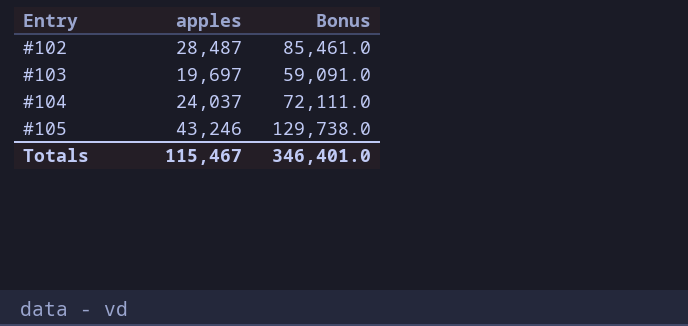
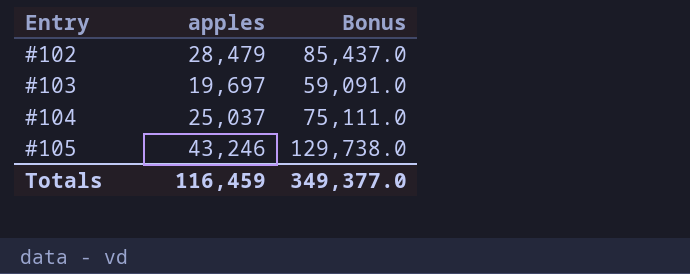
#102 | apples: 28,487 -> 28,479
#102 | Bonus: 85,461.0 -> 85,437.0
#104 | apples: 24,037 -> 25,037
#104 | Bonus: 72,111.0 -> 75,111.0
Totals | apples: 115,467 -> 116,459
Totals | Bonus: 346,401.0 -> 349,377.0

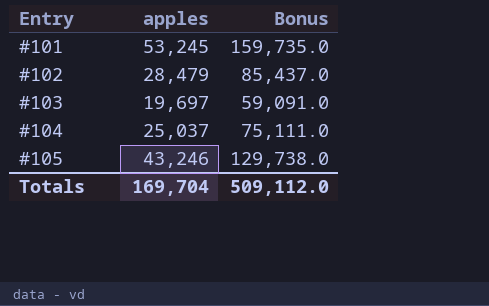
row #101: none -> 53,245 | 159,735.0
Totals | apples: 116,459 -> 169,704
Totals | Bonus: 349,377.0 -> 509,112.0

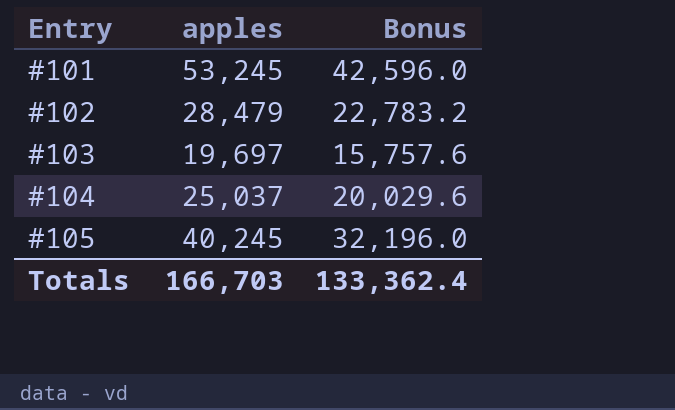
column Bonus | formula: [apples] * 3 -> [apples] * 0.8
#105 | apples: 43,246 -> 40,245
Totals | apples: 169,704 -> 166,703
Totals | Bonus: 509,112.0 -> 133,362.4

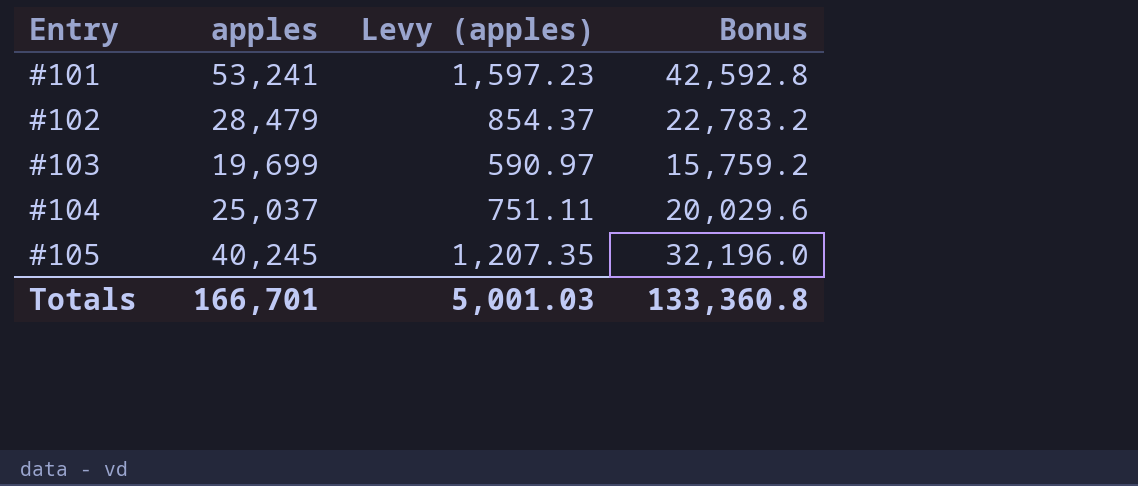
column Levy (apples) | formula: none -> [apples] * 0.03
#101 | apples: 53,245 -> 53,241
#101 | Bonus: 42,596.0 -> 42,592.8
#103 | apples: 19,697 -> 19,699
#103 | Bonus: 15,757.6 -> 15,759.2
Totals | apples: 166,703 -> 166,701
Totals | Bonus: 133,362.4 -> 133,360.8

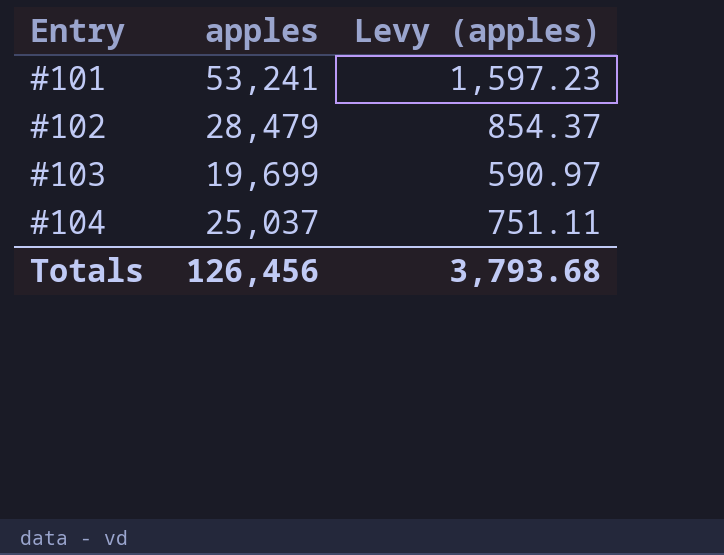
column Bonus | formula: [apples] * 0.8 -> none
row #105: 40,245 | 1,207.35 | 32,196.0 -> none
Totals | apples: 166,701 -> 126,456
Totals | Levy (apples): 5,001.03 -> 3,793.68

